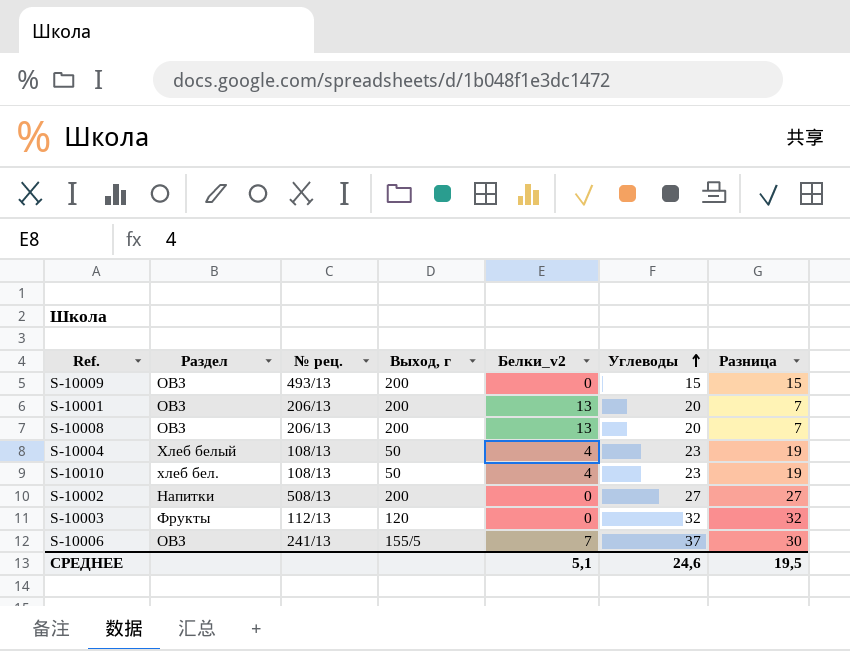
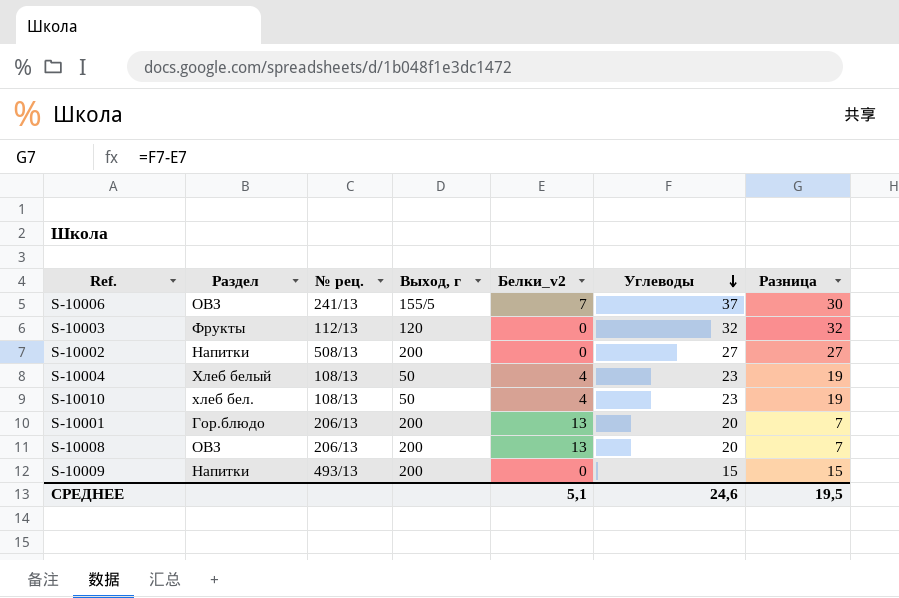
row order: Углеводы ascending -> Углеводы descending
S-10001 | Раздел: ОВЗ -> Гор.блюдо
S-10009 | Раздел: ОВЗ -> Напитки

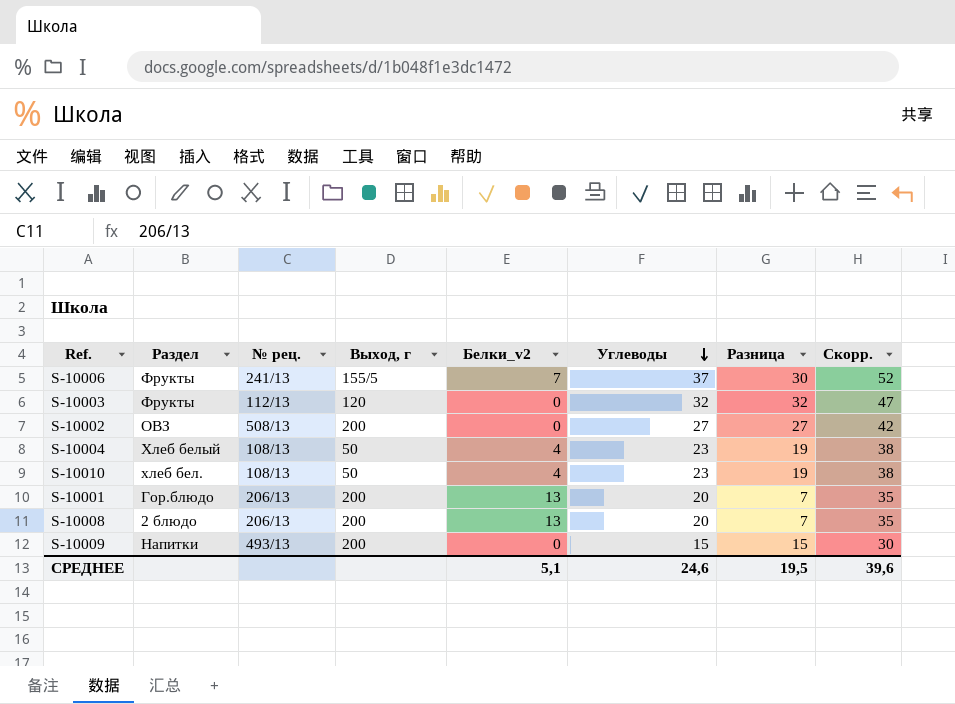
column Скорр. | formula: none -> [Углеводы] + 15
S-10006 | Раздел: ОВЗ -> Фрукты
S-10002 | Раздел: Напитки -> ОВЗ
S-10008 | Раздел: ОВЗ -> 2 блюдо

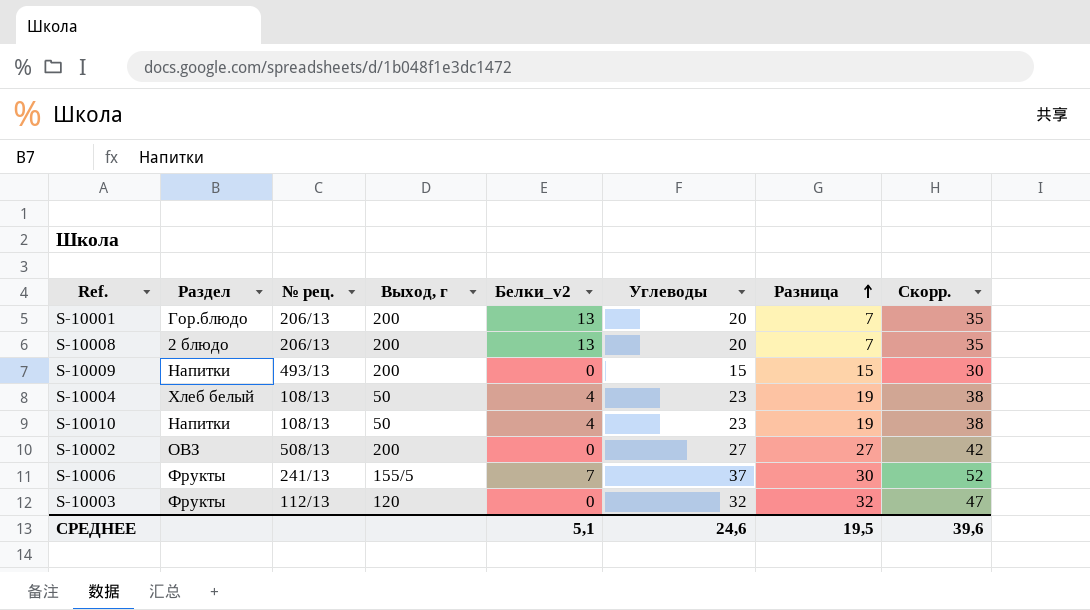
row order: Углеводы descending -> Разница ascending
S-10010 | Раздел: хлеб бел. -> Напитки

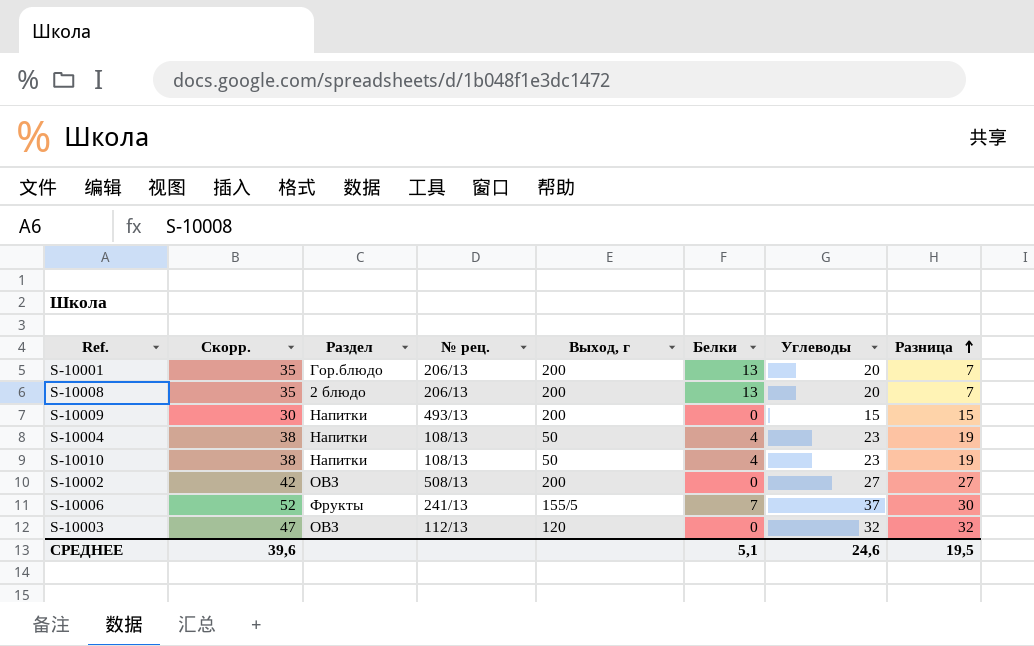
column Скорр. | position: 8 -> 2
column name: Белки_v2 -> Белки
S-10004 | Раздел: Хлеб белый -> Напитки
S-10003 | Раздел: Фрукты -> ОВЗ

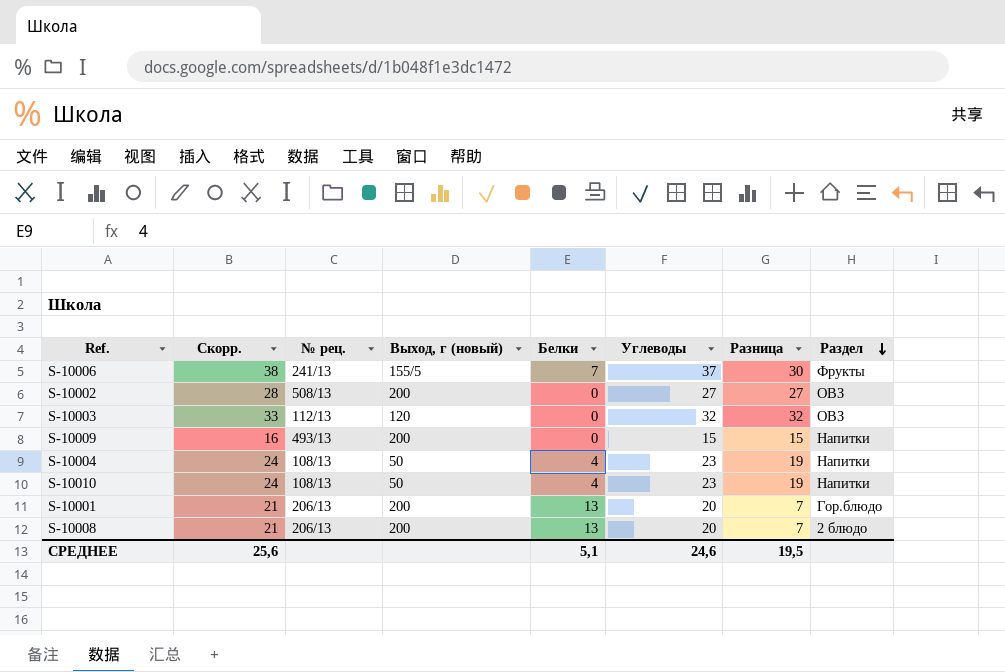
row order: Разница ascending -> Раздел descending
column Скорр. | formula: [Углеводы] + 15 -> [Углеводы] + 1
column name: Выход, г -> Выход, г (новый)
column Раздел | position: 3 -> 8
СРЕДНЕЕ | Скорр.: 39,6 -> 25,6

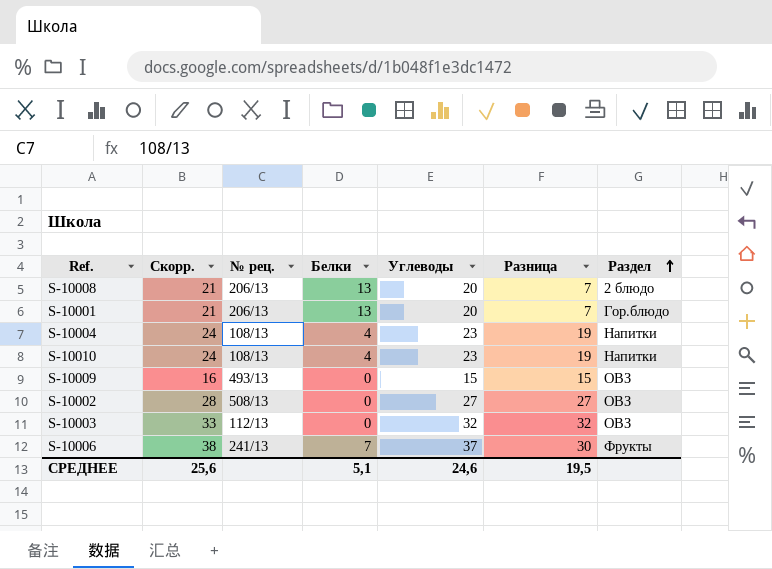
row order: Раздел descending -> Раздел ascending
column Выход, г (новый) | position: 4 -> none
S-10009 | Раздел: Напитки -> ОВЗ

